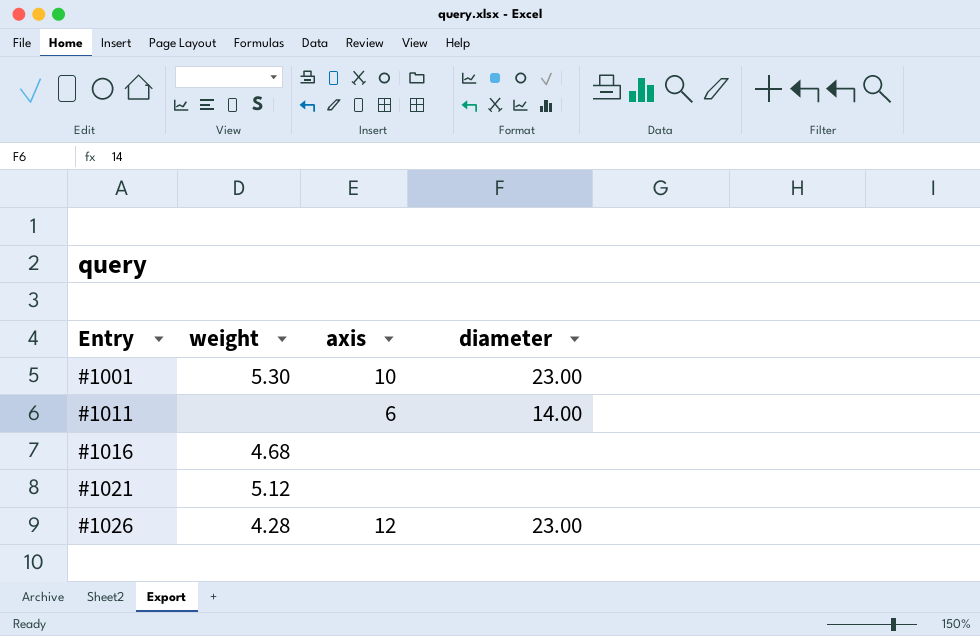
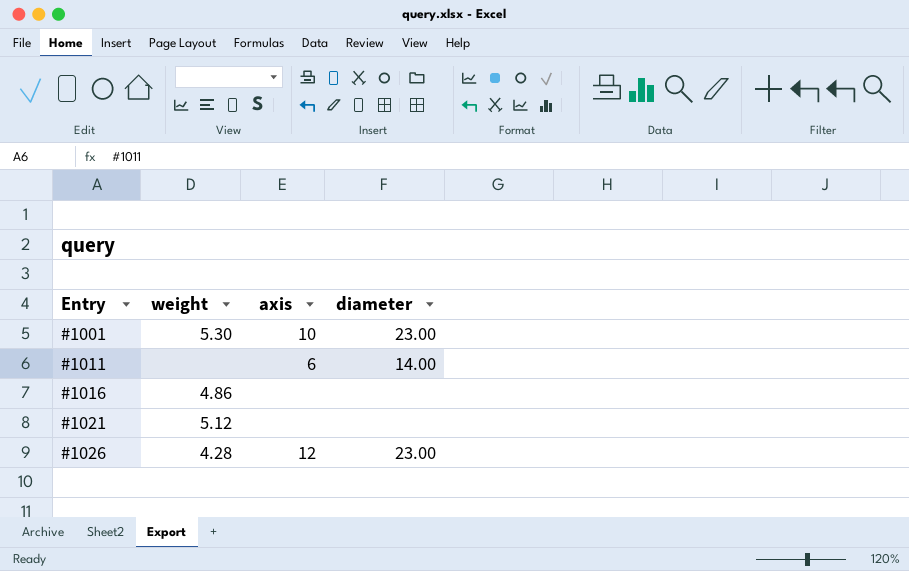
#1016 | weight: 4.68 -> 4.86

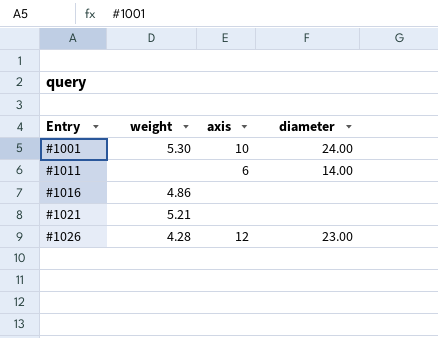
#1001 | diameter: 23.00 -> 24.00
#1021 | weight: 5.12 -> 5.21

